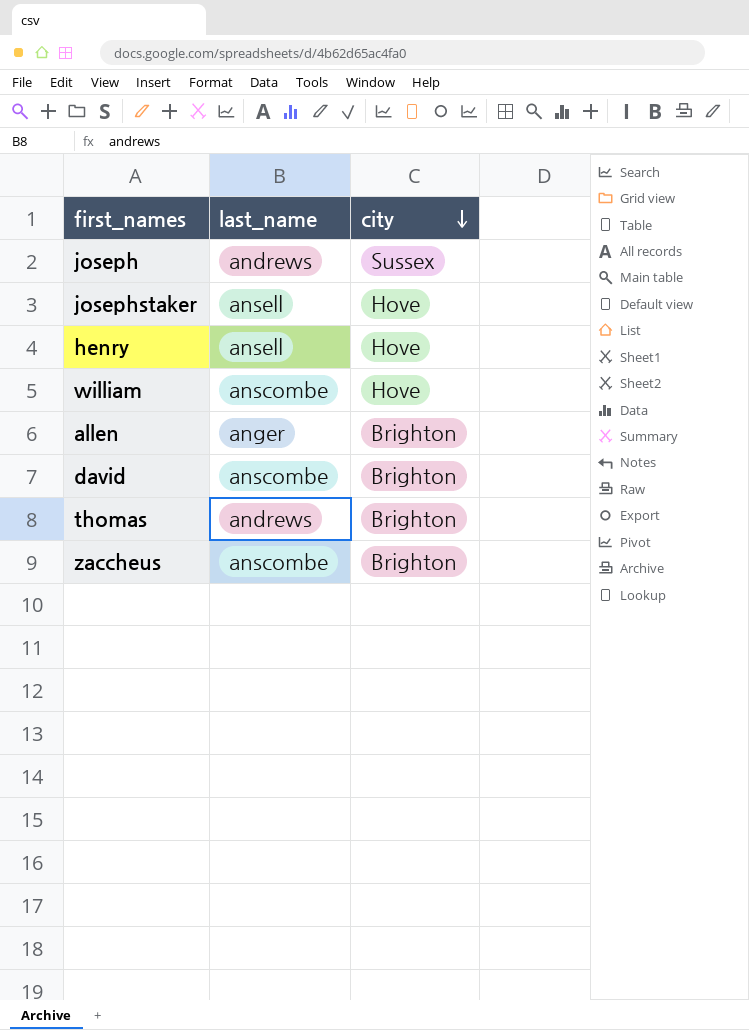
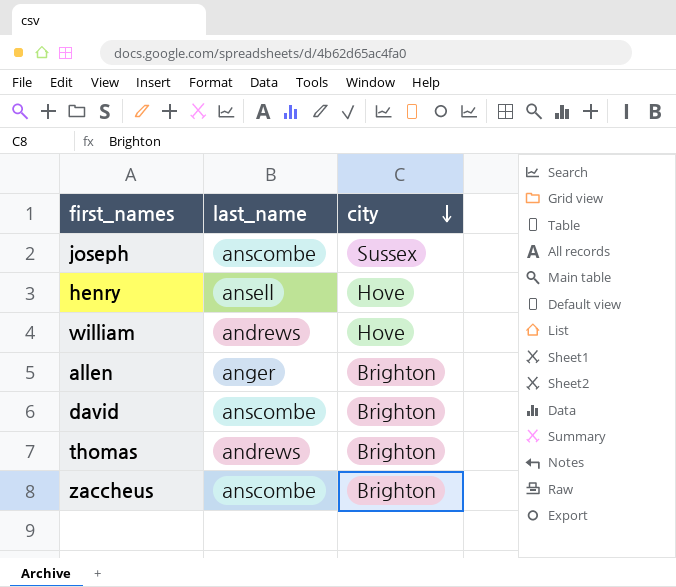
row josephstaker: ansell | Hove -> none
joseph | last_name: andrews -> anscombe
william | last_name: anscombe -> andrews

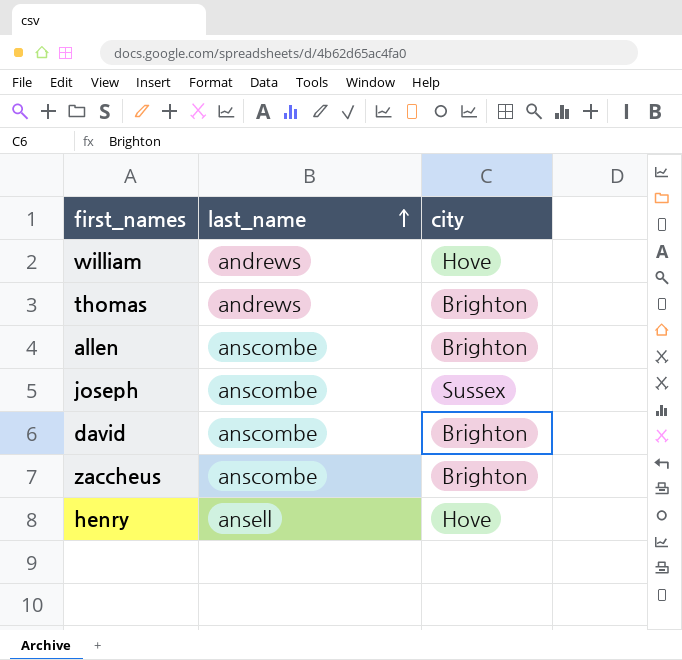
row order: city descending -> last_name ascending
allen | last_name: anger -> anscombe

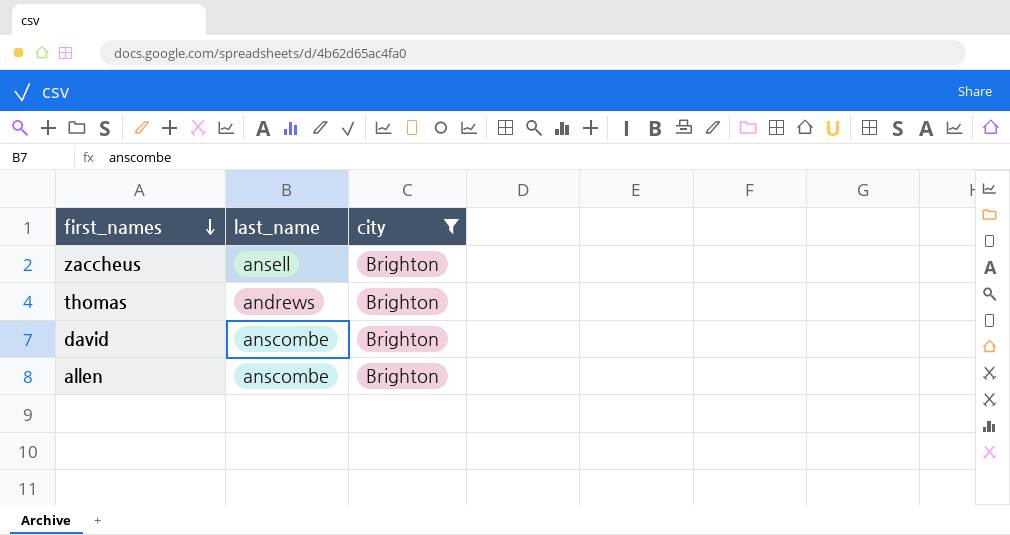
filter: none -> city = Brighton
row order: last_name ascending -> first_names descending
zaccheus | last_name: anscombe -> ansell

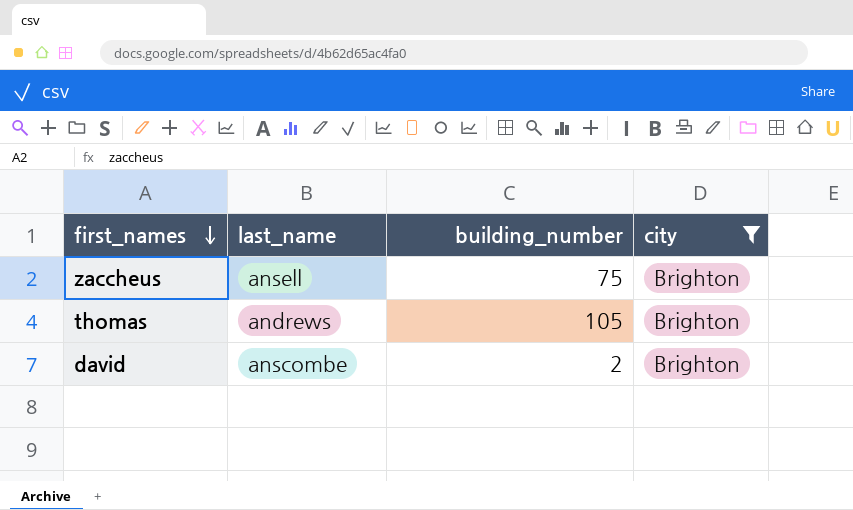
column building_number | position: none -> 3
row allen: anscombe | Brighton -> none

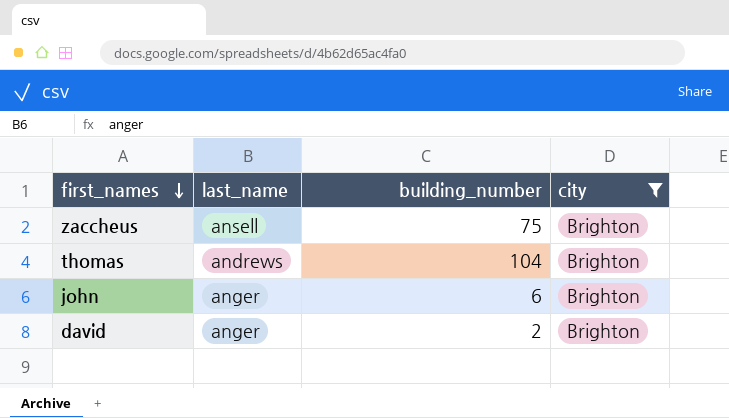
thomas | building_number: 105 -> 104
row john: none -> anger | 6 | Brighton
david | last_name: anscombe -> anger

